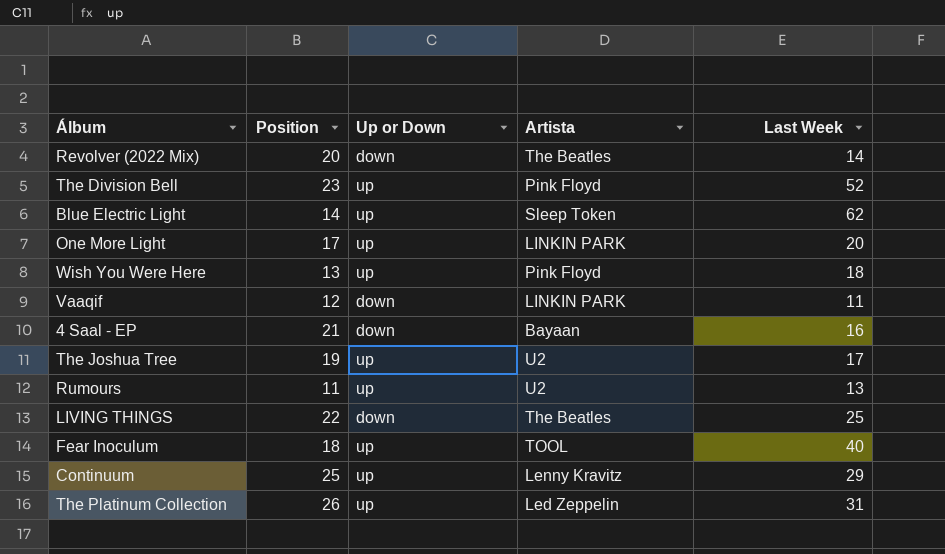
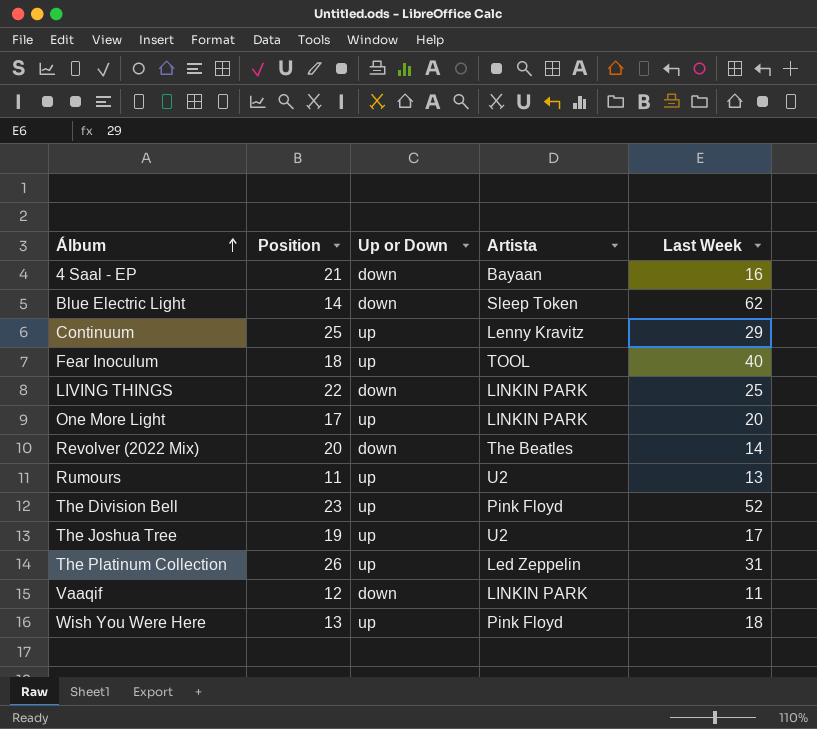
row order: none -> Álbum ascending
Blue Electric Light | Up or Down: up -> down
LIVING THINGS | Artista: The Beatles -> LINKIN PARK

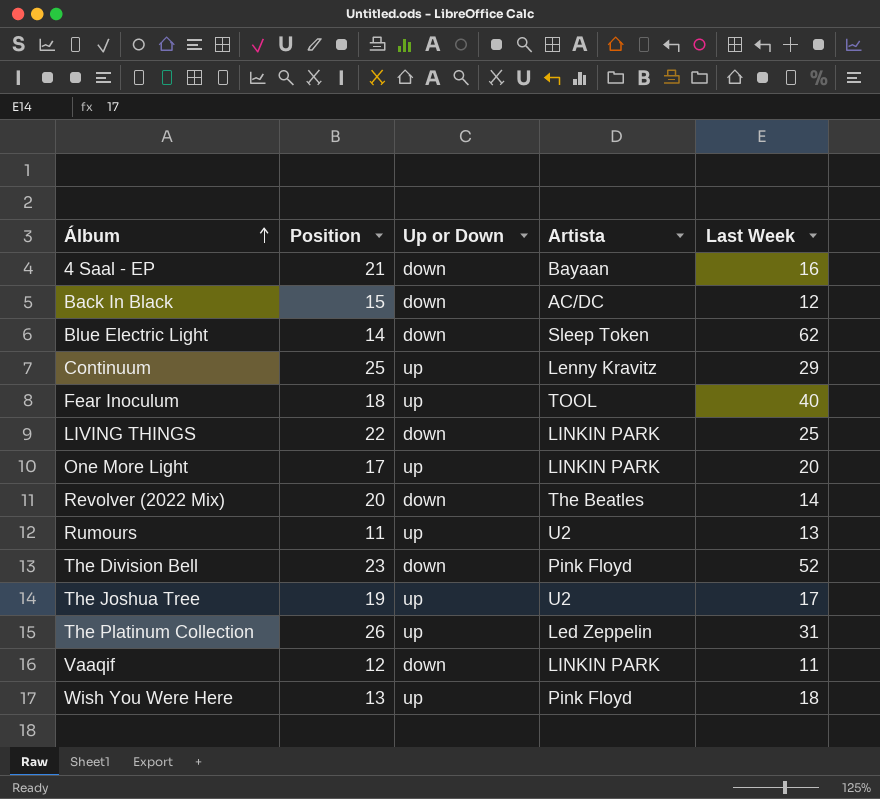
row Back In Black: none -> 15 | down | AC/DC | 12
The Division Bell | Up or Down: up -> down

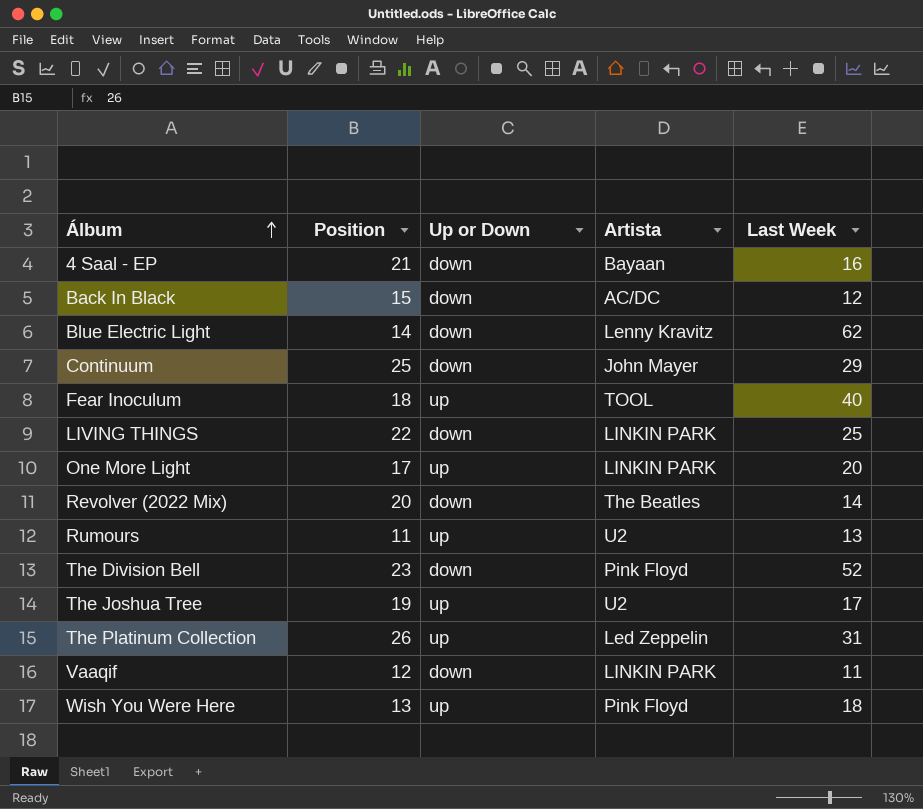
Blue Electric Light | Artista: Sleep Token -> Lenny Kravitz
Continuum | Up or Down: up -> down
Continuum | Artista: Lenny Kravitz -> John Mayer

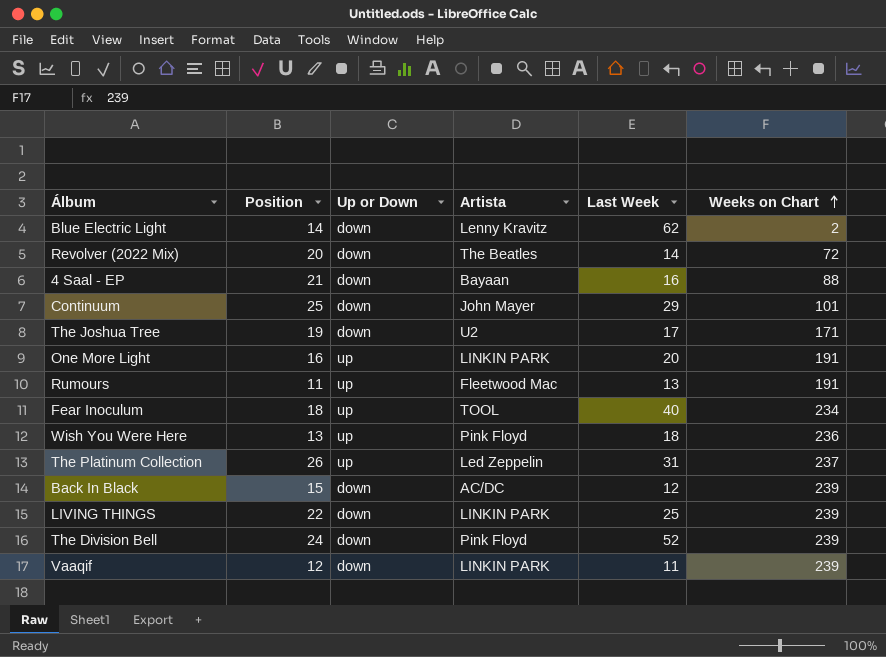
row order: Álbum ascending -> Weeks on Chart ascending
column Weeks on Chart | position: none -> 6
The Joshua Tree | Up or Down: up -> down
One More Light | Position: 17 -> 16
Rumours | Artista: U2 -> Fleetwood Mac
The Division Bell | Position: 23 -> 24

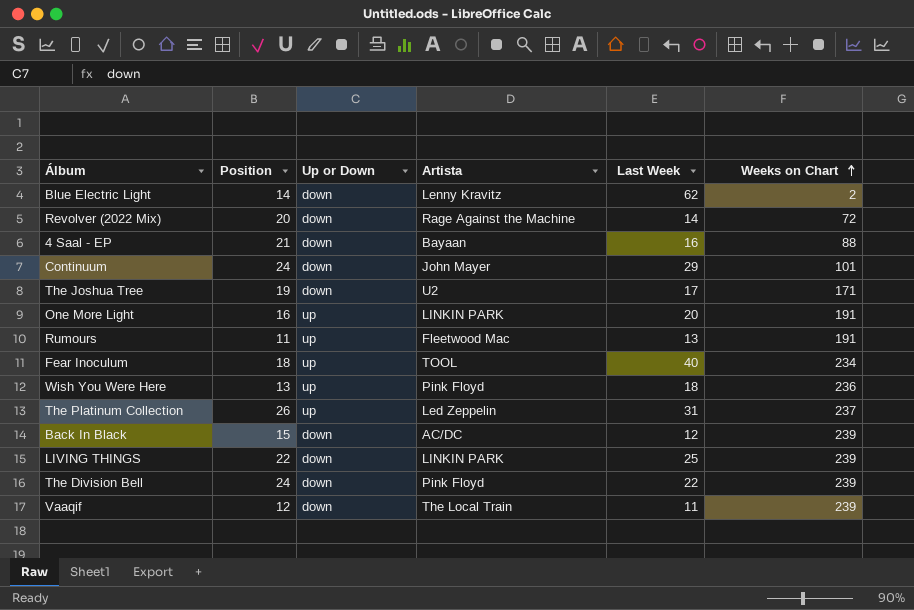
Revolver (2022 Mix) | Artista: The Beatles -> Rage Against the Machine
Continuum | Position: 25 -> 24
The Division Bell | Last Week: 52 -> 22
Vaaqif | Artista: LINKIN PARK -> The Local Train

